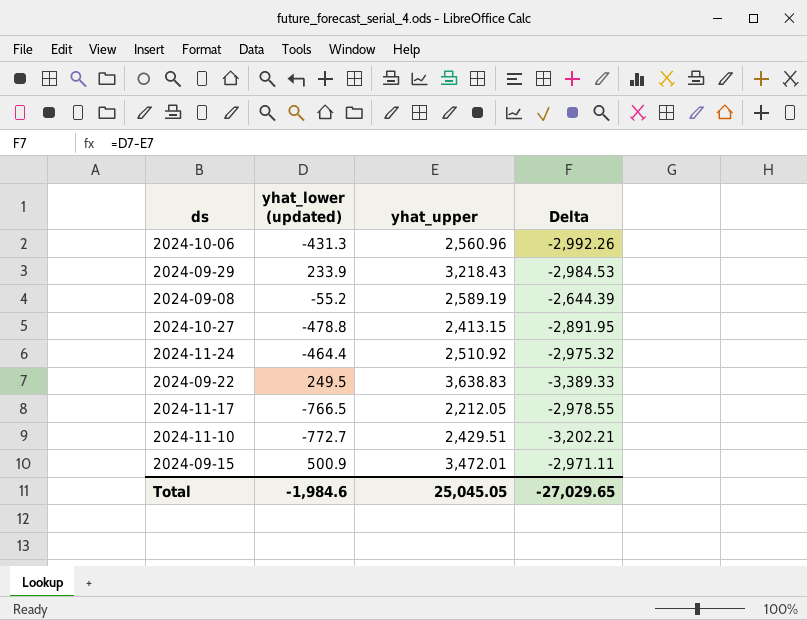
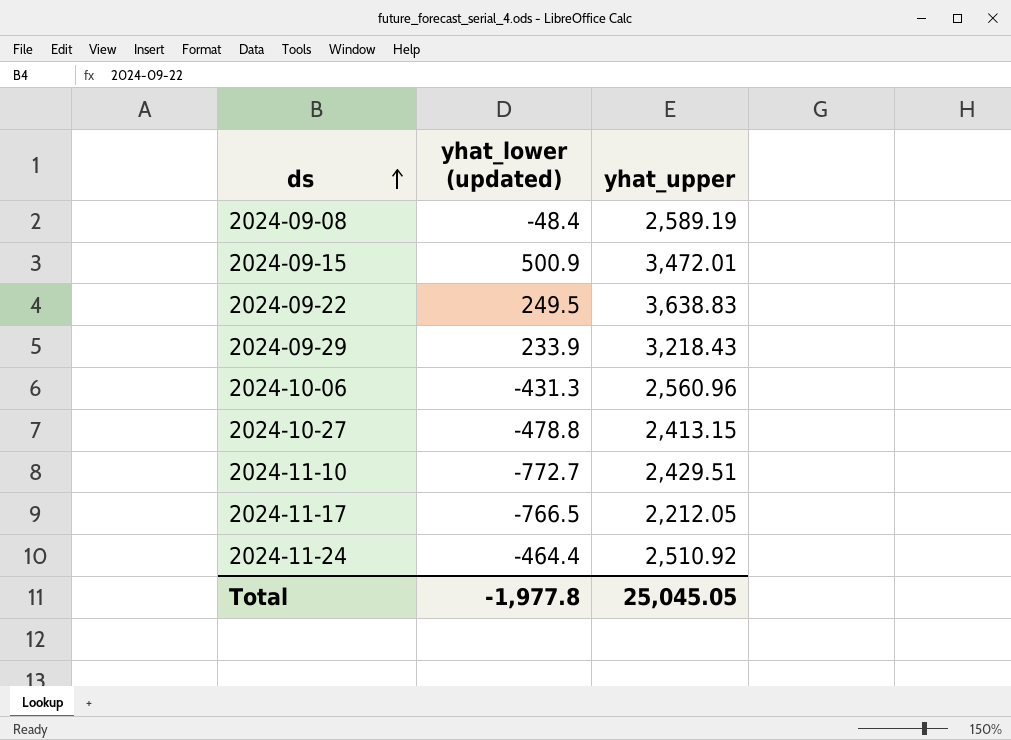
row order: none -> ds ascending
column Delta | formula: [yhat_lower (updated)] - [yhat_upper] -> none
2024-09-08 | yhat_lower (updated): -55.2 -> -48.4
Total | yhat_lower (updated): -1,984.6 -> -1,977.8

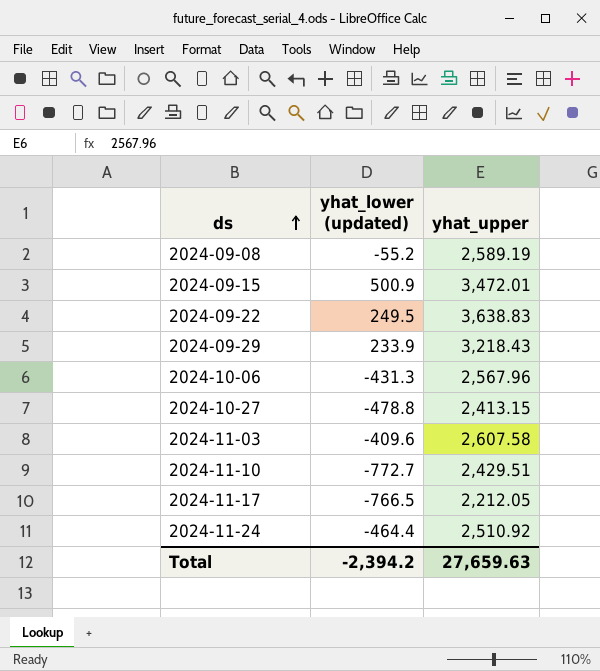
2024-09-08 | yhat_lower (updated): -48.4 -> -55.2
2024-10-06 | yhat_upper: 2,560.96 -> 2,567.96
row 2024-11-03: none -> -409.6 | 2,607.58
Total | yhat_lower (updated): -1,977.8 -> -2,394.2
Total | yhat_upper: 25,045.05 -> 27,659.63

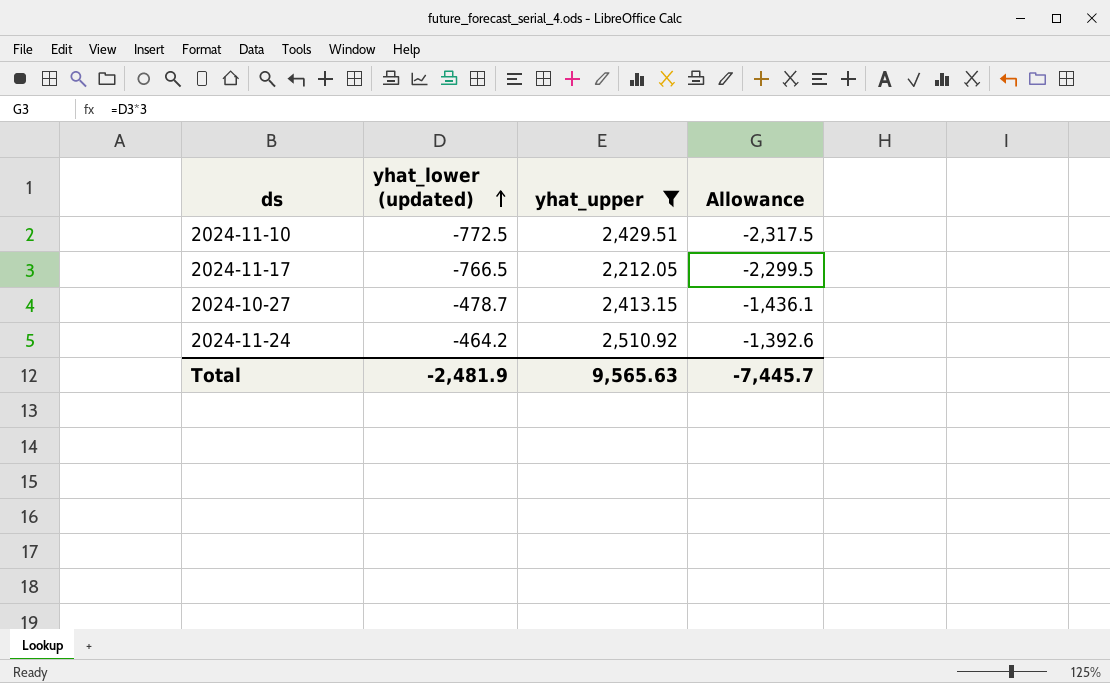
filter: none -> yhat_upper <= 2,510.92
row order: ds ascending -> yhat_lower (updated) ascending
column Allowance | formula: none -> [yhat_lower (updated)] * 3
2024-11-10 | yhat_lower (updated): -772.7 -> -772.5
2024-10-27 | yhat_lower (updated): -478.8 -> -478.7
2024-11-24 | yhat_lower (updated): -464.4 -> -464.2
Total | yhat_lower (updated): -2,394.2 -> -2,481.9
Total | yhat_upper: 27,659.63 -> 9,565.63

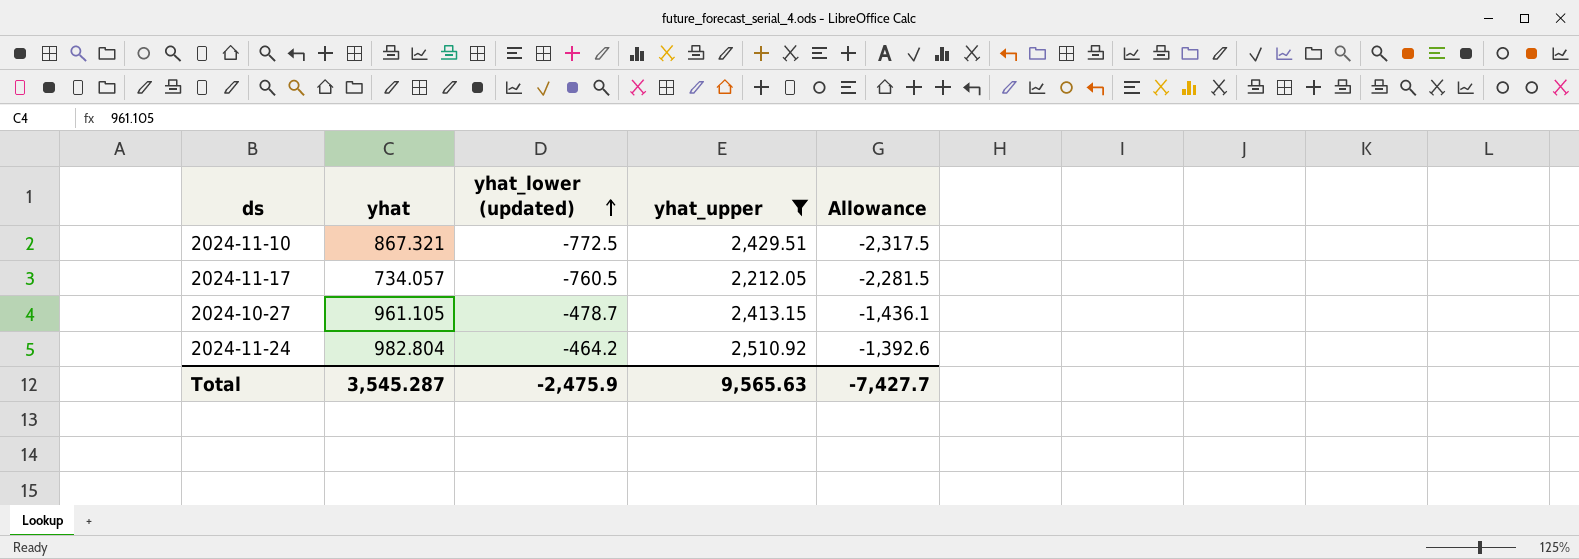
column yhat | position: none -> 2
2024-11-17 | yhat_lower (updated): -766.5 -> -760.5
2024-11-17 | Allowance: -2,299.5 -> -2,281.5
Total | yhat_lower (updated): -2,481.9 -> -2,475.9
Total | Allowance: -7,445.7 -> -7,427.7

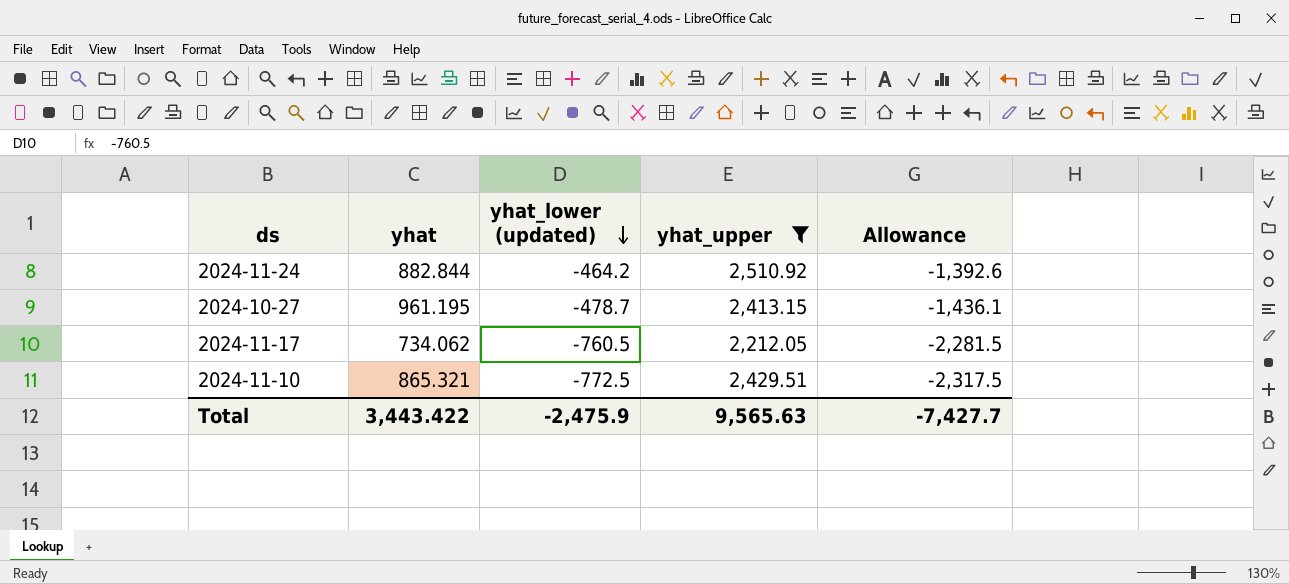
row order: yhat_lower (updated) ascending -> yhat_lower (updated) descending
2024-11-24 | yhat: 982.804 -> 882.844
2024-10-27 | yhat: 961.105 -> 961.195
2024-11-17 | yhat: 734.057 -> 734.062
2024-11-10 | yhat: 867.321 -> 865.321
Total | yhat: 3,545.287 -> 3,443.422

